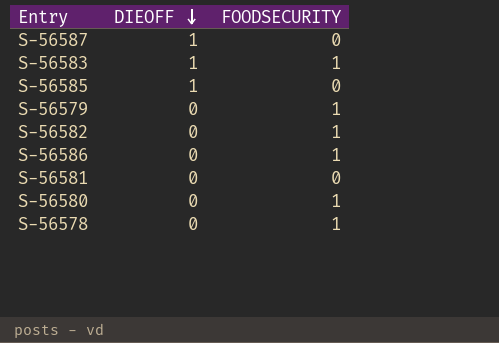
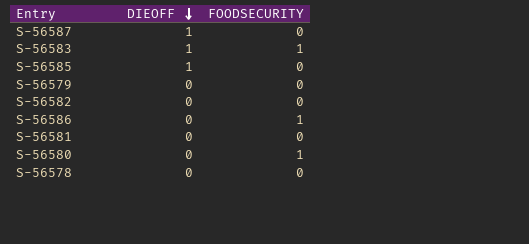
S-56579 | FOODSECURITY: 1 -> 0
S-56582 | FOODSECURITY: 1 -> 0
S-56578 | FOODSECURITY: 1 -> 0

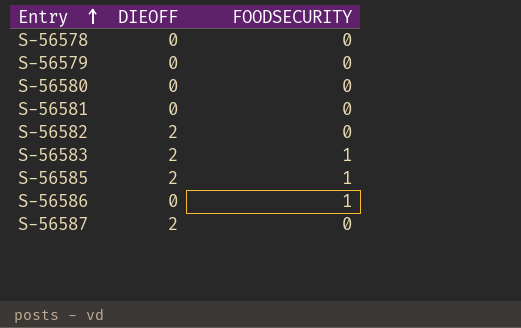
row order: DIEOFF descending -> Entry ascending
S-56580 | FOODSECURITY: 1 -> 0
S-56582 | DIEOFF: 0 -> 2
S-56583 | DIEOFF: 1 -> 2
S-56585 | DIEOFF: 1 -> 2
S-56585 | FOODSECURITY: 0 -> 1
S-56587 | DIEOFF: 1 -> 2

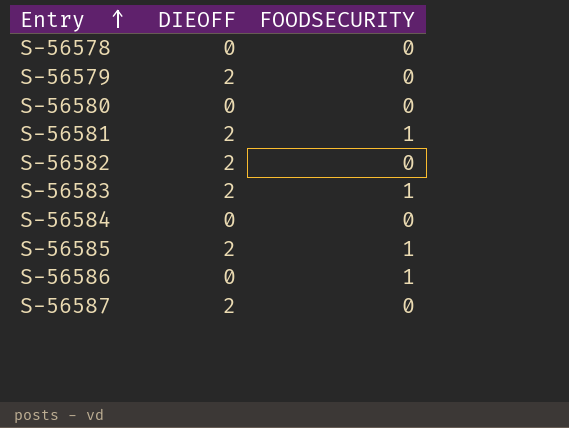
S-56579 | DIEOFF: 0 -> 2
S-56581 | DIEOFF: 0 -> 2
S-56581 | FOODSECURITY: 0 -> 1
row S-56584: none -> 0 | 0

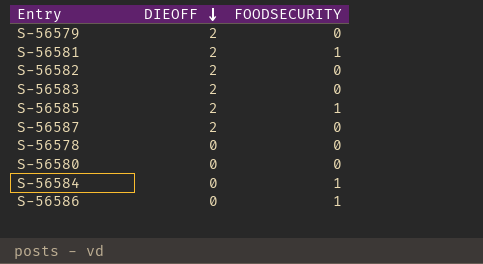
row order: Entry ascending -> DIEOFF descending
S-56583 | FOODSECURITY: 1 -> 0
S-56584 | FOODSECURITY: 0 -> 1

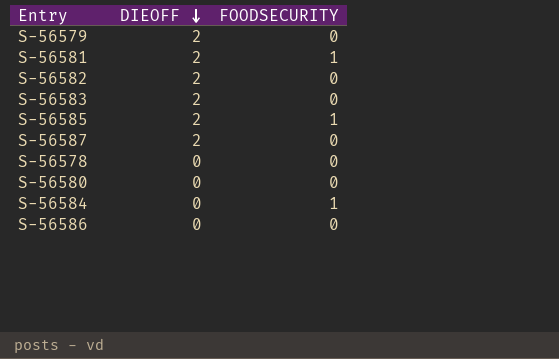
S-56586 | FOODSECURITY: 1 -> 0

